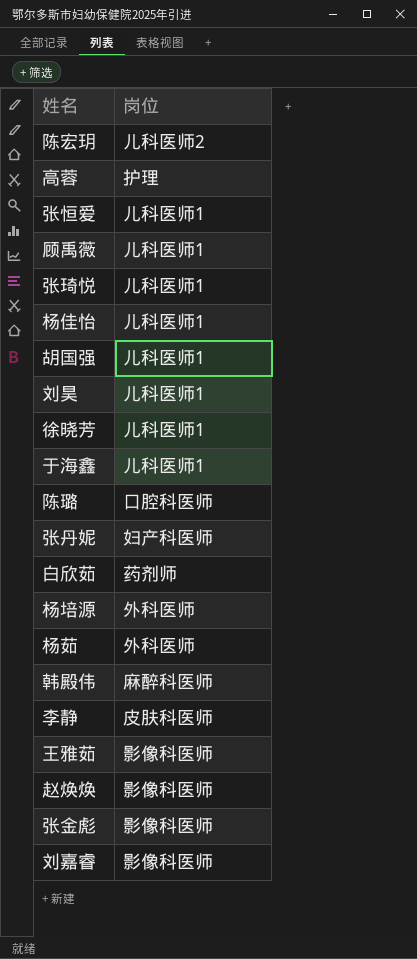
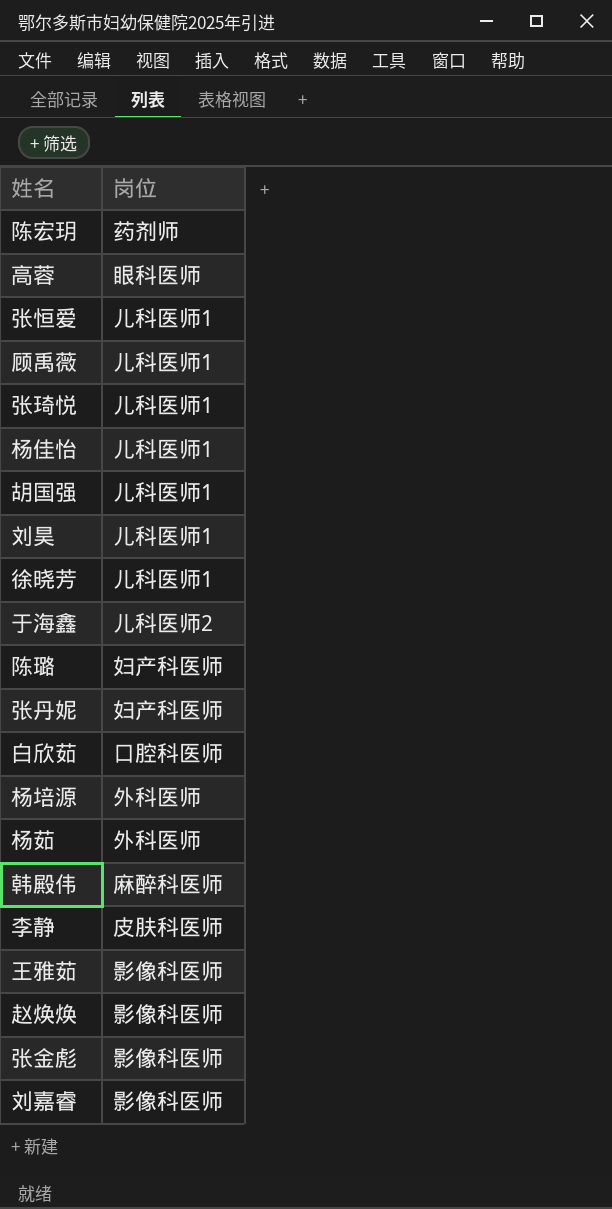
陈宏玥 | 岗位: 儿科医师2 -> 药剂师
高蓉 | 岗位: 护理 -> 眼科医师
于海鑫 | 岗位: 儿科医师1 -> 儿科医师2
陈璐 | 岗位: 口腔科医师 -> 妇产科医师
白欣茹 | 岗位: 药剂师 -> 口腔科医师

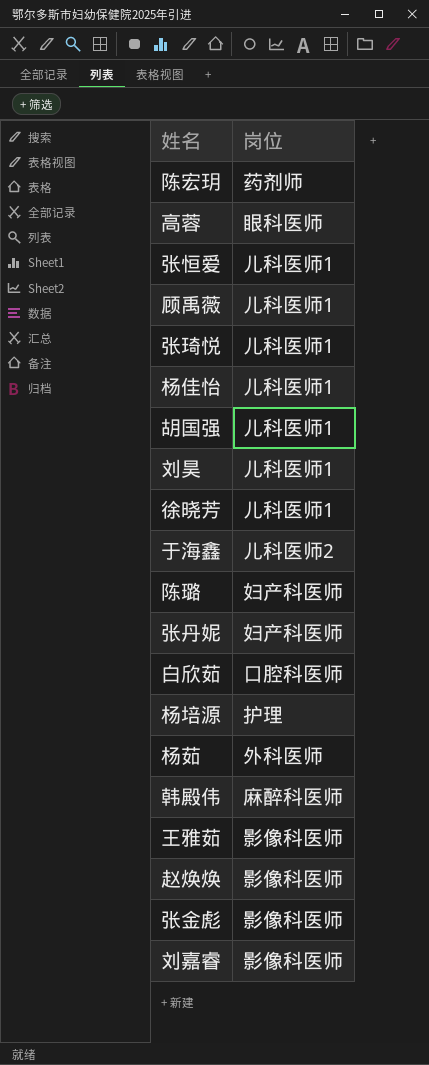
row 李静: 皮肤科医师 -> none
杨培源 | 岗位: 外科医师 -> 护理

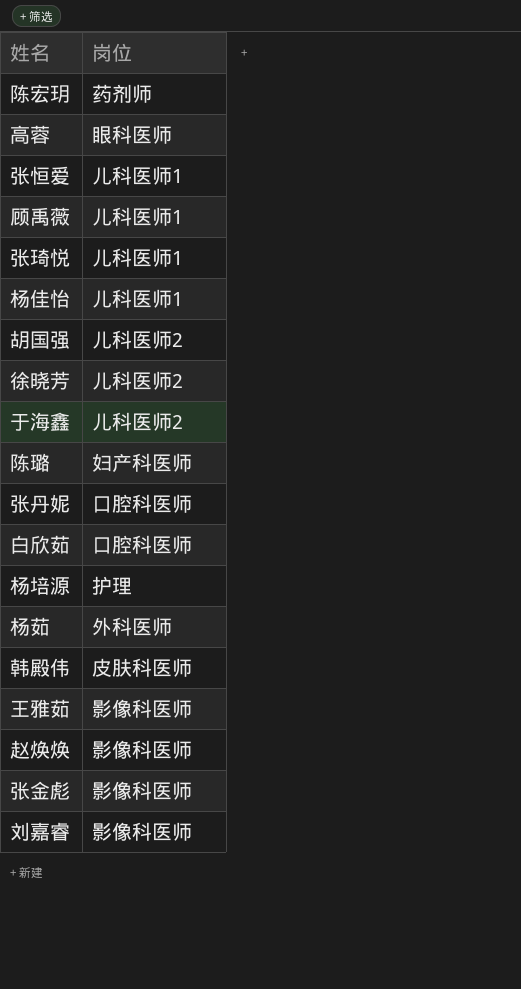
row 刘昊: 儿科医师1 -> none
胡国强 | 岗位: 儿科医师1 -> 儿科医师2
徐晓芳 | 岗位: 儿科医师1 -> 儿科医师2
张丹妮 | 岗位: 妇产科医师 -> 口腔科医师
韩殿伟 | 岗位: 麻醉科医师 -> 皮肤科医师

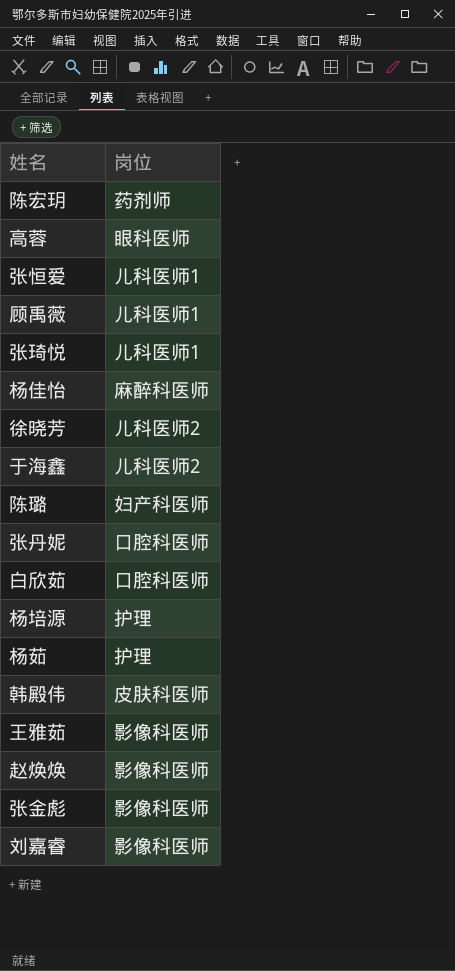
row 胡国强: 儿科医师2 -> none
杨佳怡 | 岗位: 儿科医师1 -> 麻醉科医师
杨茹 | 岗位: 外科医师 -> 护理

